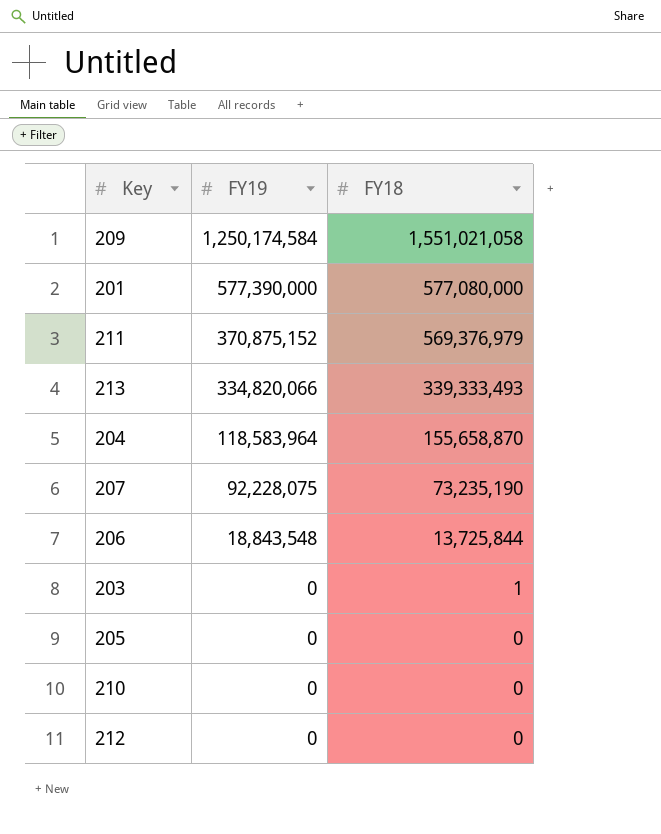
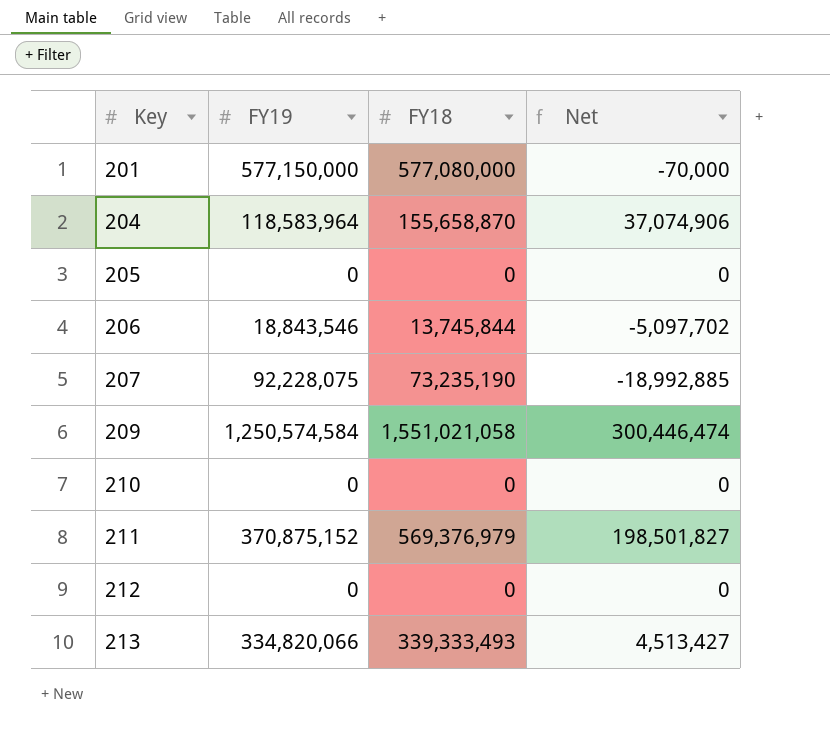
row order: FY19 descending -> Key ascending
column Net | formula: none -> [FY18] - [FY19]
row 203: 0 | 1 -> none
201 | FY19: 577,390,000 -> 577,150,000
206 | FY19: 18,843,548 -> 18,843,546
206 | FY18: 13,725,844 -> 13,745,844
209 | FY19: 1,250,174,584 -> 1,250,574,584

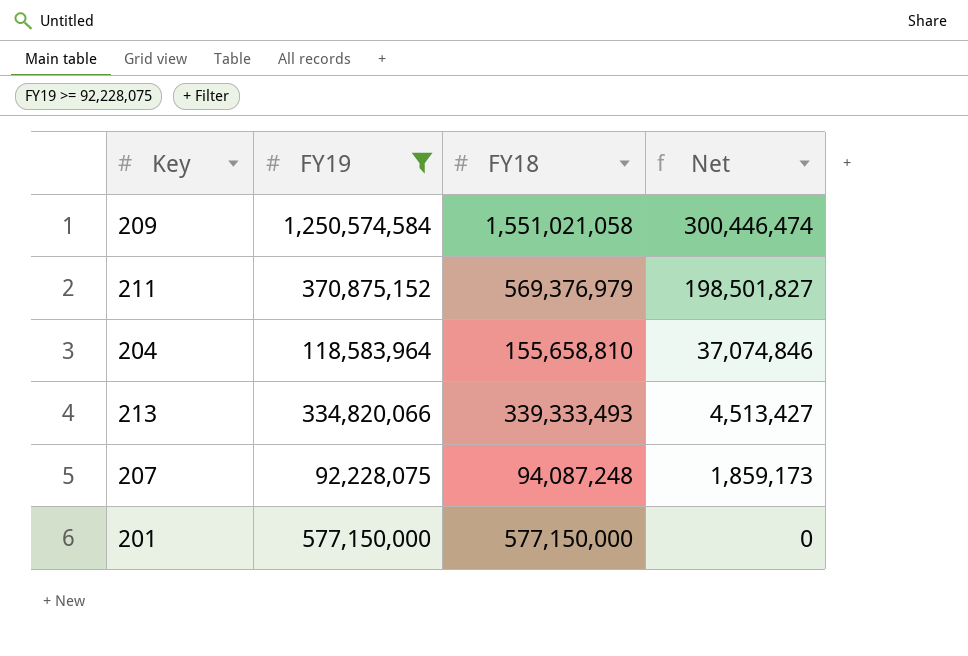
filter: none -> FY19 >= 92,228,075
row order: Key ascending -> Net descending
204 | FY18: 155,658,870 -> 155,658,810
204 | Net: 37,074,906 -> 37,074,846
207 | FY18: 73,235,190 -> 94,087,248
207 | Net: -18,992,885 -> 1,859,173
201 | FY18: 577,080,000 -> 577,150,000
201 | Net: -70,000 -> 0

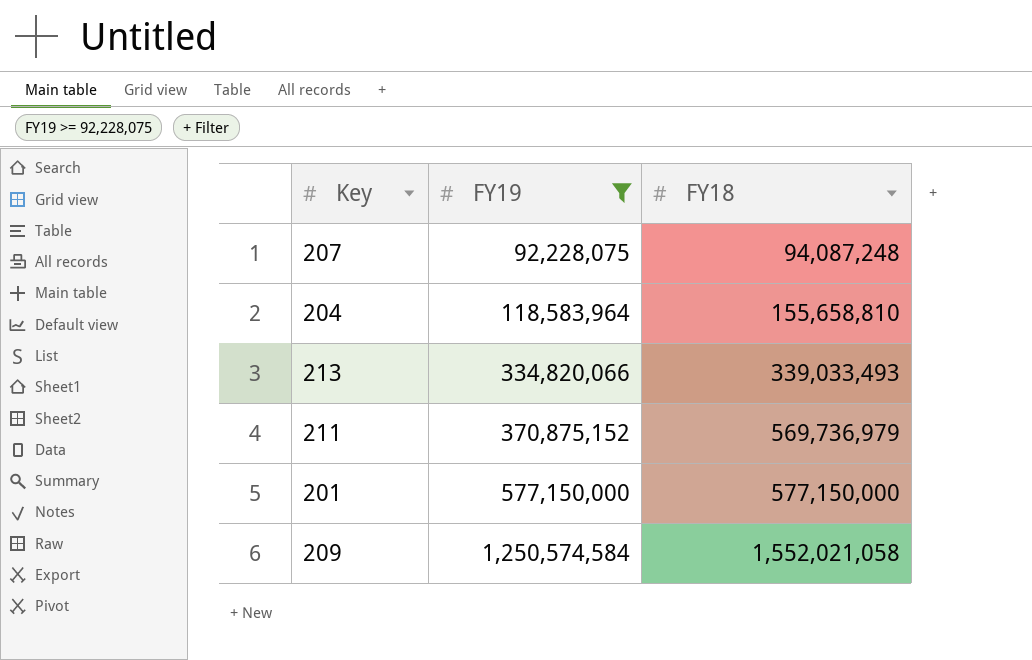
row order: Net descending -> FY19 ascending
column Net | formula: [FY18] - [FY19] -> none
213 | FY18: 339,333,493 -> 339,033,493
211 | FY18: 569,376,979 -> 569,736,979
209 | FY18: 1,551,021,058 -> 1,552,021,058

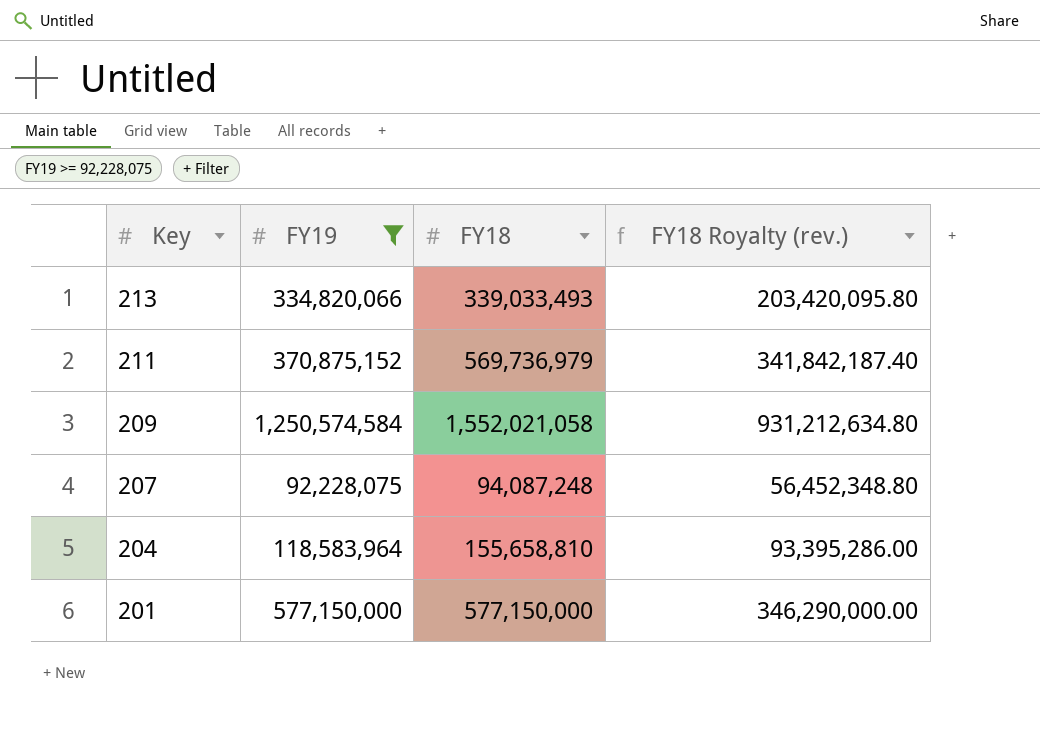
row order: FY19 ascending -> Key descending
column FY18 Royalty (rev.) | formula: none -> [FY18] * 0.6

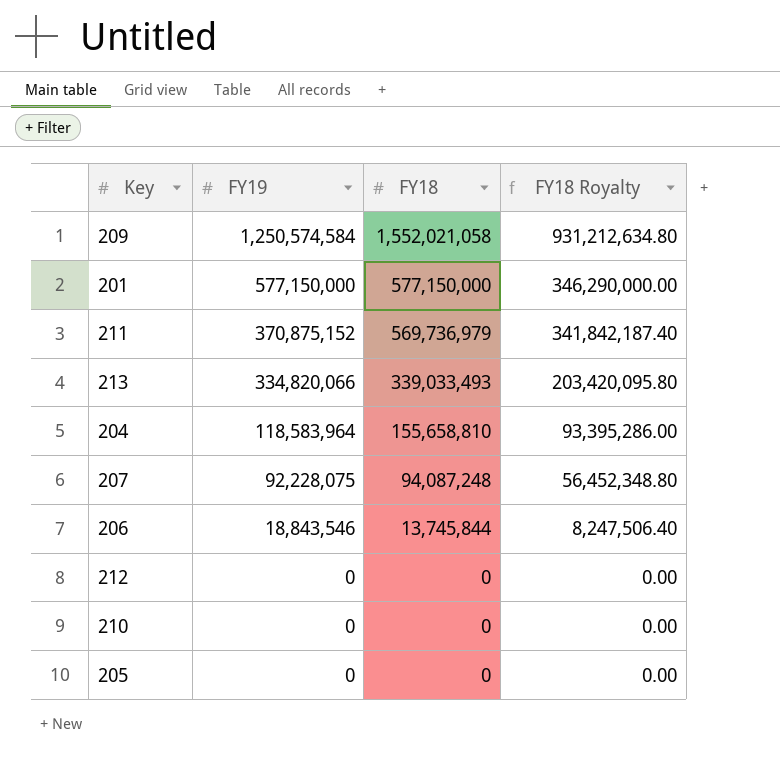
filter: FY19 >= 92,228,075 -> none
row order: Key descending -> FY19 descending
column name: FY18 Royalty (rev.) -> FY18 Royalty

